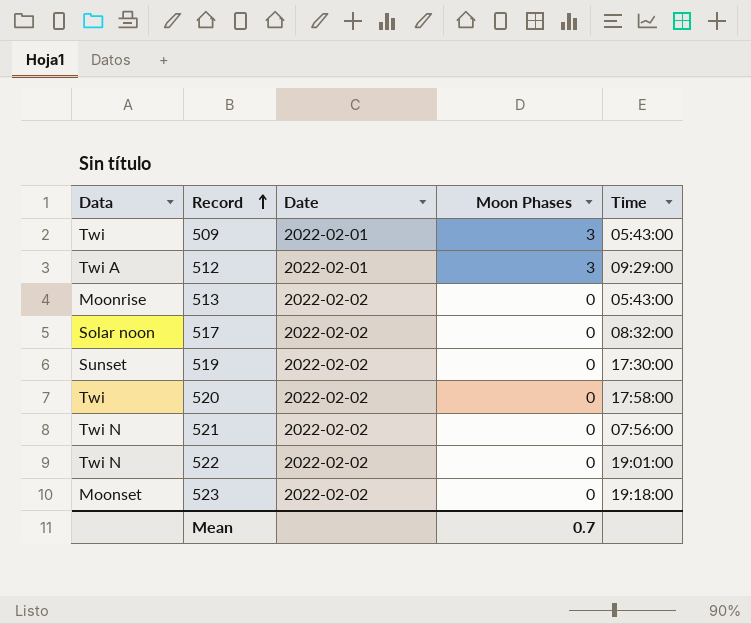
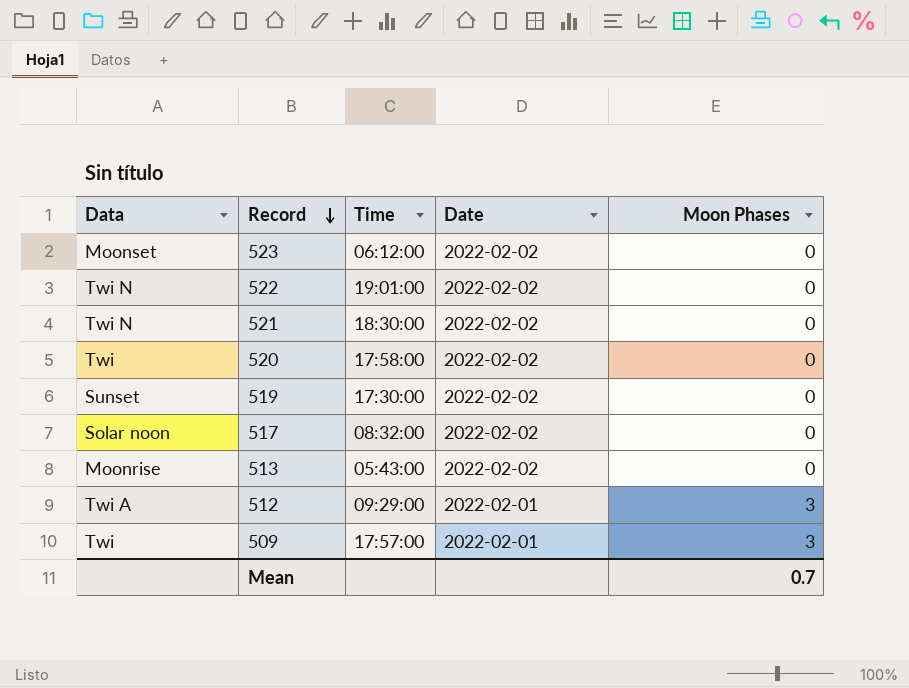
row order: Record ascending -> Record descending
column Time | position: 5 -> 3
523 | Time: 19:18:00 -> 06:12:00
521 | Time: 07:56:00 -> 18:30:00
509 | Time: 05:43:00 -> 17:57:00

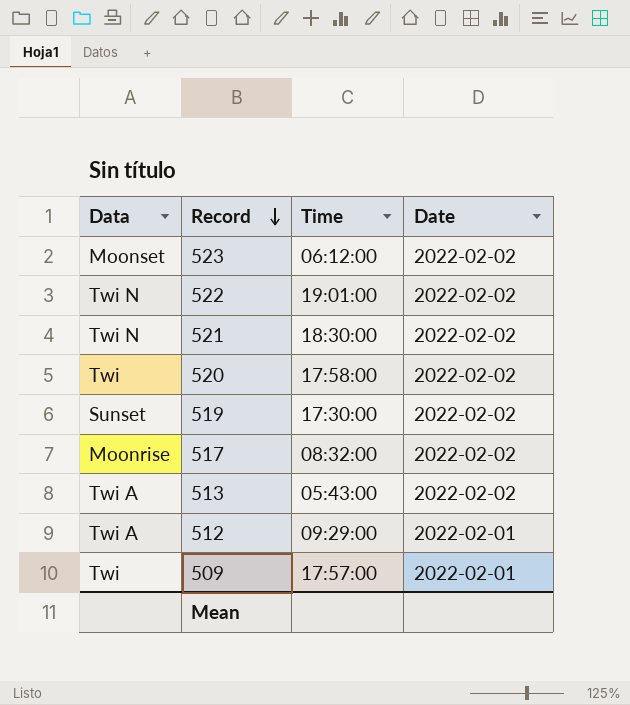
column Moon Phases | position: 5 -> none
517 | Data: Solar noon -> Moonrise
513 | Data: Moonrise -> Twi A

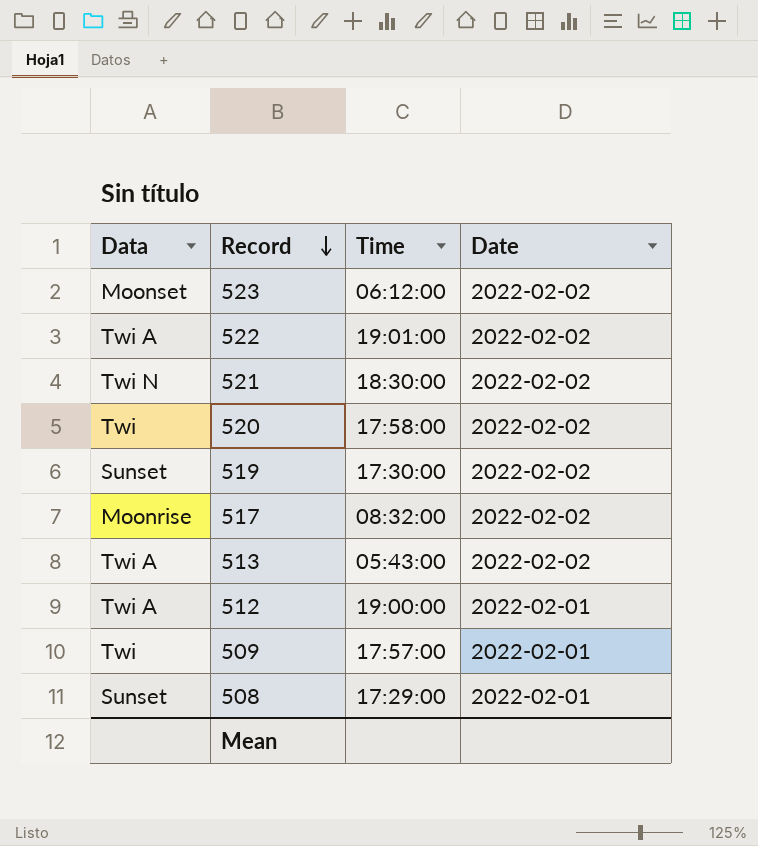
522 | Data: Twi N -> Twi A
512 | Time: 09:29:00 -> 19:00:00
row 508: none -> Sunset | 17:29:00 | 2022-02-01

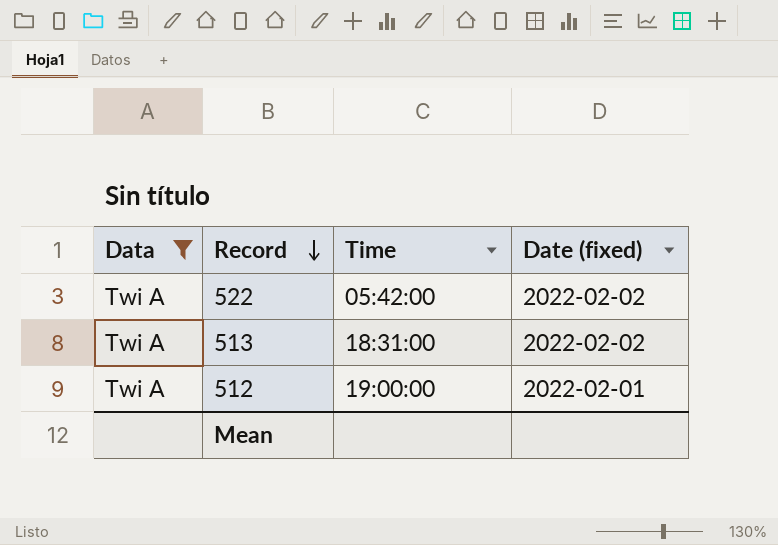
filter: none -> Data = Twi A
column name: Date -> Date (fixed)
522 | Time: 19:01:00 -> 05:42:00
513 | Time: 05:43:00 -> 18:31:00

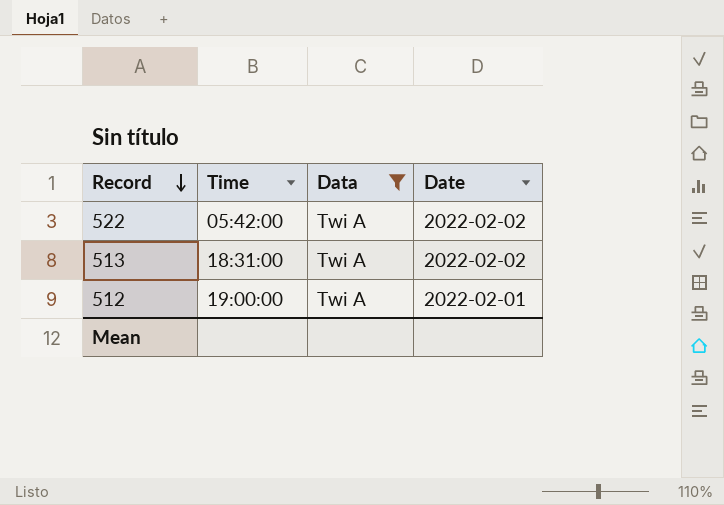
column Data | position: 1 -> 3
column name: Date (fixed) -> Date

